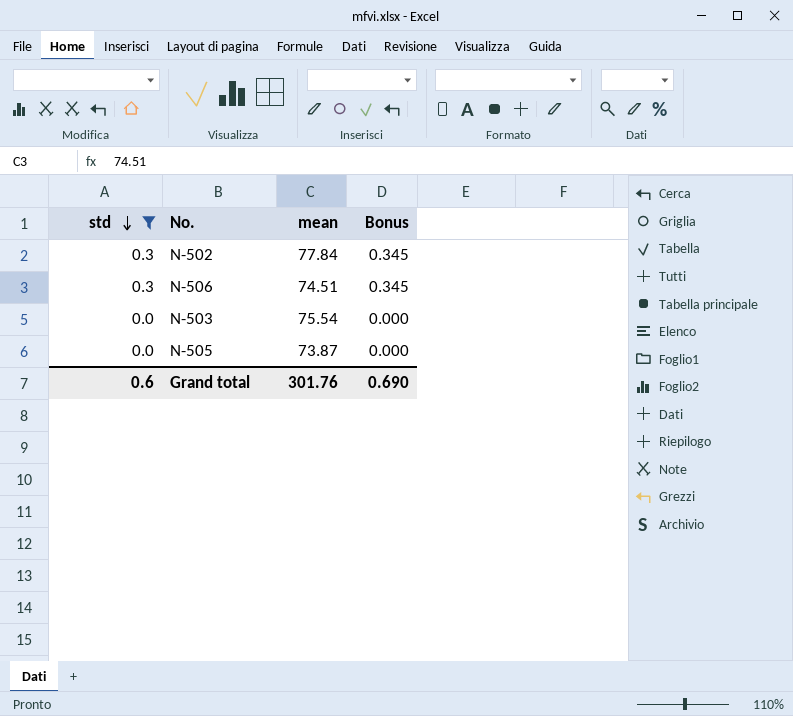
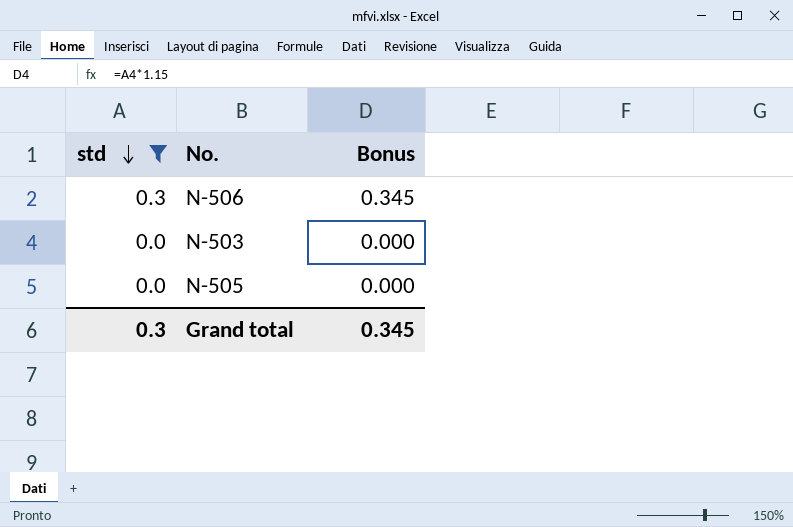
column mean | position: 3 -> none
row N-502: 0.3 | 77.84 | 0.345 -> none
Grand total | std: 0.6 -> 0.3
Grand total | Bonus: 0.690 -> 0.345

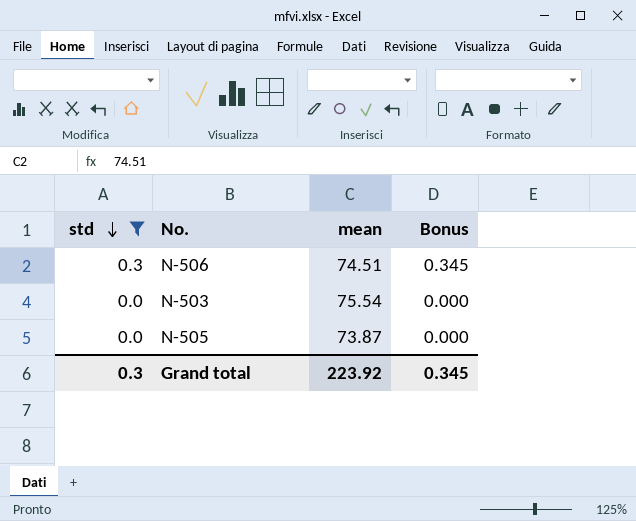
column mean | position: none -> 3

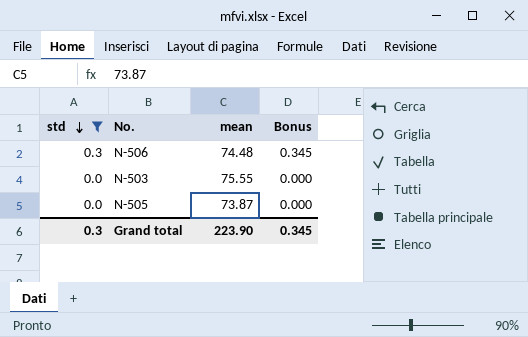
N-506 | mean: 74.51 -> 74.48
N-503 | mean: 75.54 -> 75.55
Grand total | mean: 223.92 -> 223.90

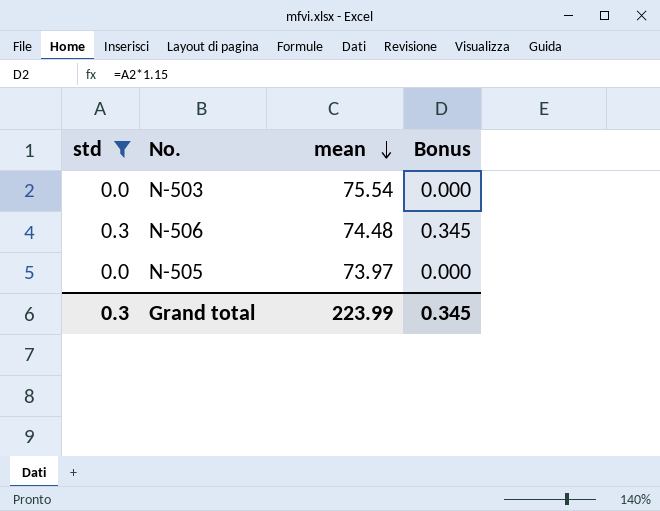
row order: std descending -> mean descending
N-503 | mean: 75.55 -> 75.54
N-505 | mean: 73.87 -> 73.97
Grand total | mean: 223.90 -> 223.99

